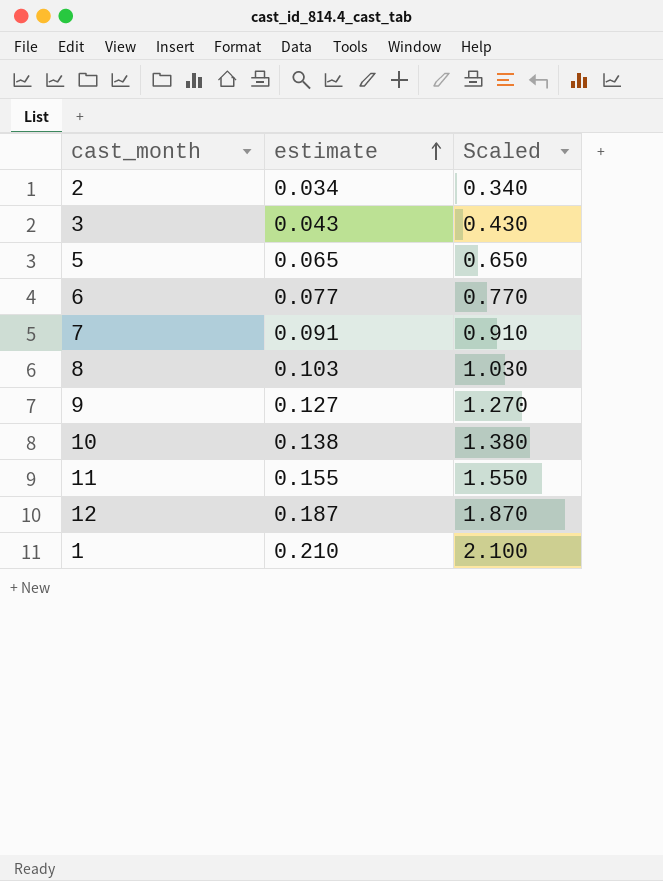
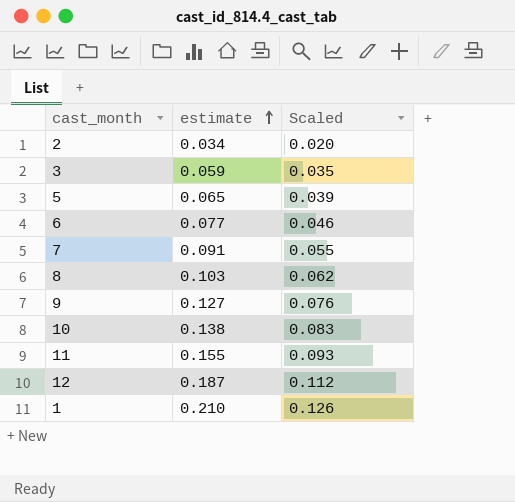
column Scaled | formula: [estimate] * 10 -> [estimate] * 0.6
3 | estimate: 0.043 -> 0.059

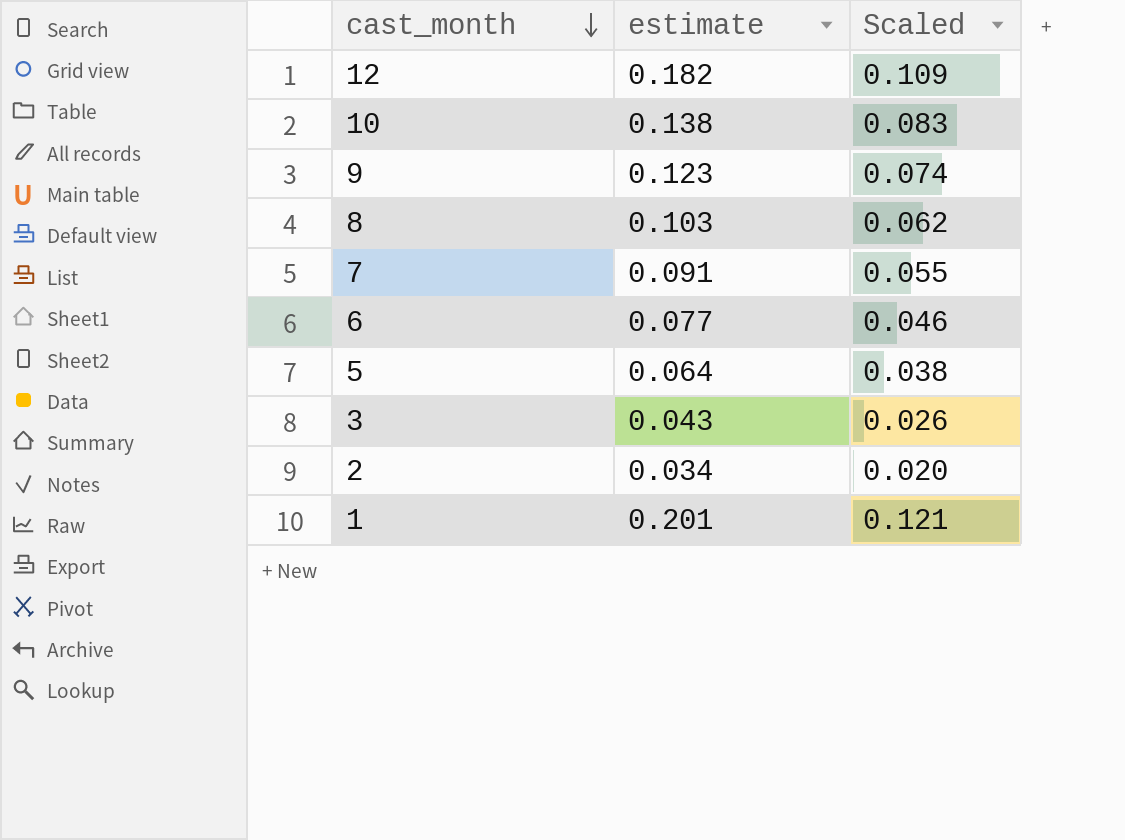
row order: estimate ascending -> cast_month descending
row 11: 0.155 | 0.093 -> none
12 | estimate: 0.187 -> 0.182
12 | Scaled: 0.112 -> 0.109
9 | estimate: 0.127 -> 0.123
9 | Scaled: 0.076 -> 0.074
5 | estimate: 0.065 -> 0.064
5 | Scaled: 0.039 -> 0.038
3 | estimate: 0.059 -> 0.043
3 | Scaled: 0.035 -> 0.026
1 | estimate: 0.210 -> 0.201
1 | Scaled: 0.126 -> 0.121

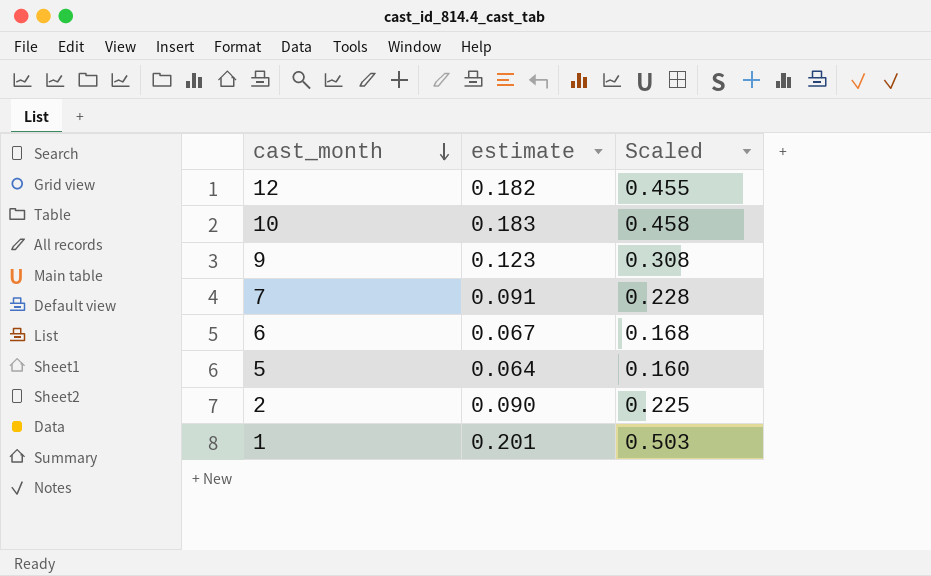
column Scaled | formula: [estimate] * 0.6 -> [estimate] * 2.5
row 8: 0.103 | 0.062 -> none
row 3: 0.043 | 0.026 -> none
10 | estimate: 0.138 -> 0.183
6 | estimate: 0.077 -> 0.067
2 | estimate: 0.034 -> 0.090

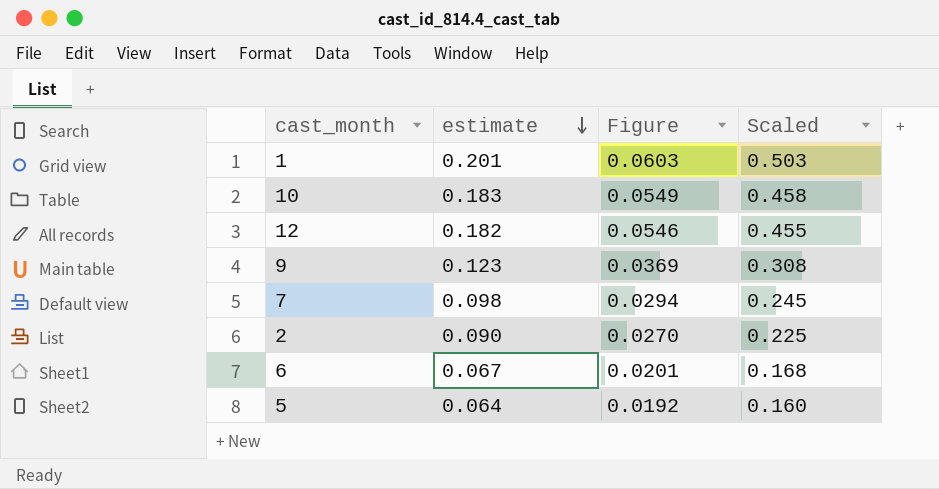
row order: cast_month descending -> estimate descending
column Figure | formula: none -> [estimate] * 0.3
7 | estimate: 0.091 -> 0.098
7 | Scaled: 0.228 -> 0.245

